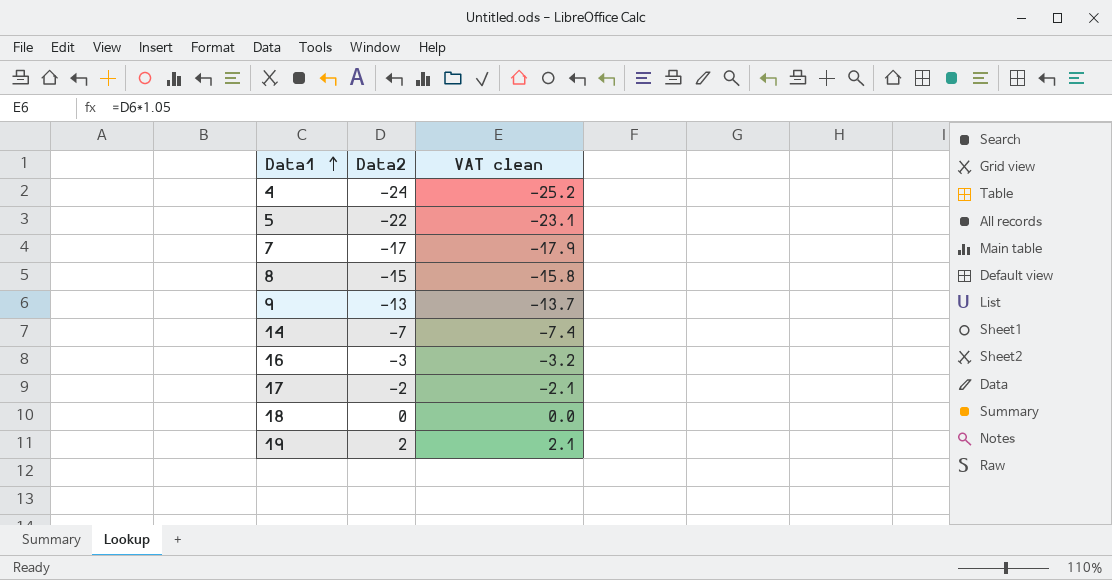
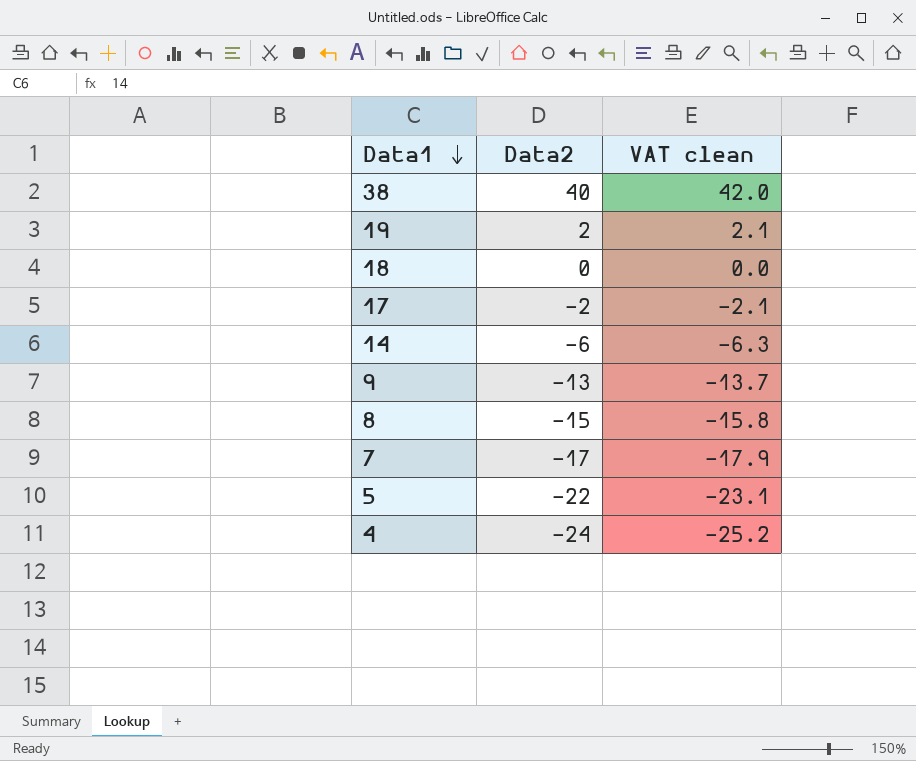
row order: Data1 ascending -> Data1 descending
row 16: -3 | -3.2 -> none
row 38: none -> 40 | 42.0
14 | Data2: -7 -> -6
14 | VAT clean: -7.4 -> -6.3

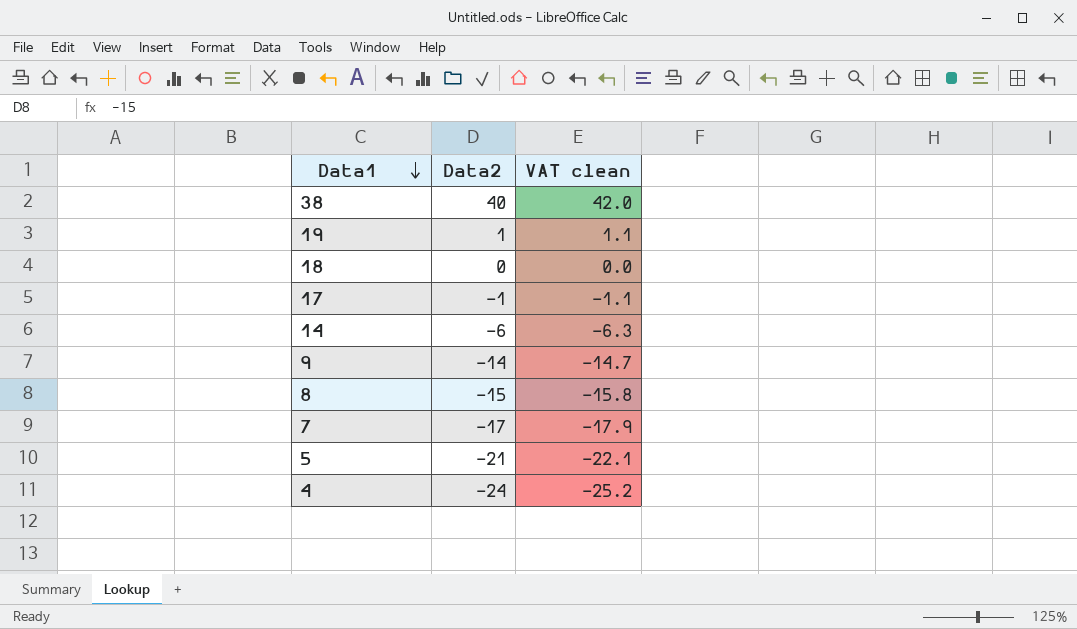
19 | Data2: 2 -> 1
19 | VAT clean: 2.1 -> 1.1
17 | Data2: -2 -> -1
17 | VAT clean: -2.1 -> -1.1
9 | Data2: -13 -> -14
9 | VAT clean: -13.7 -> -14.7
5 | Data2: -22 -> -21
5 | VAT clean: -23.1 -> -22.1

